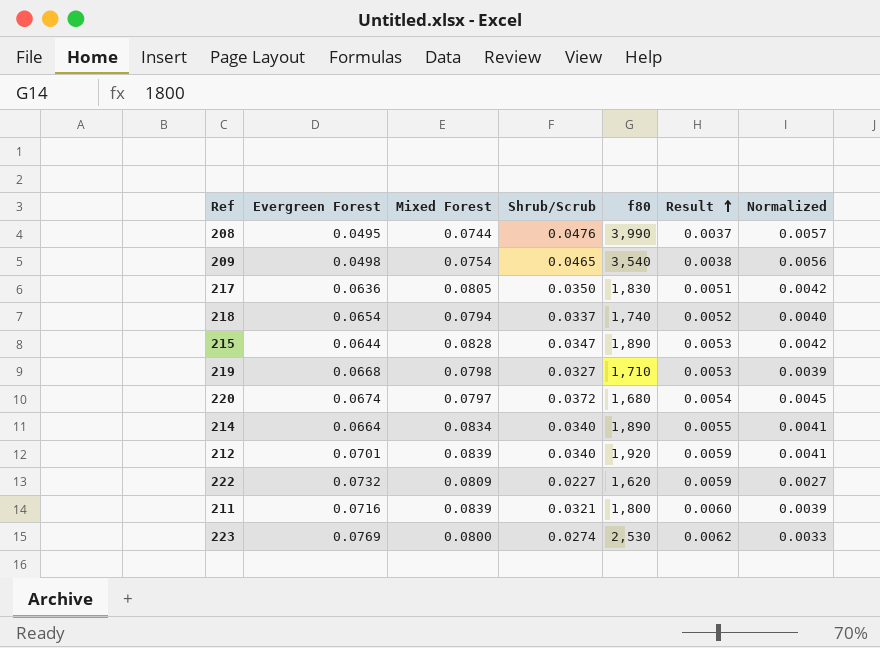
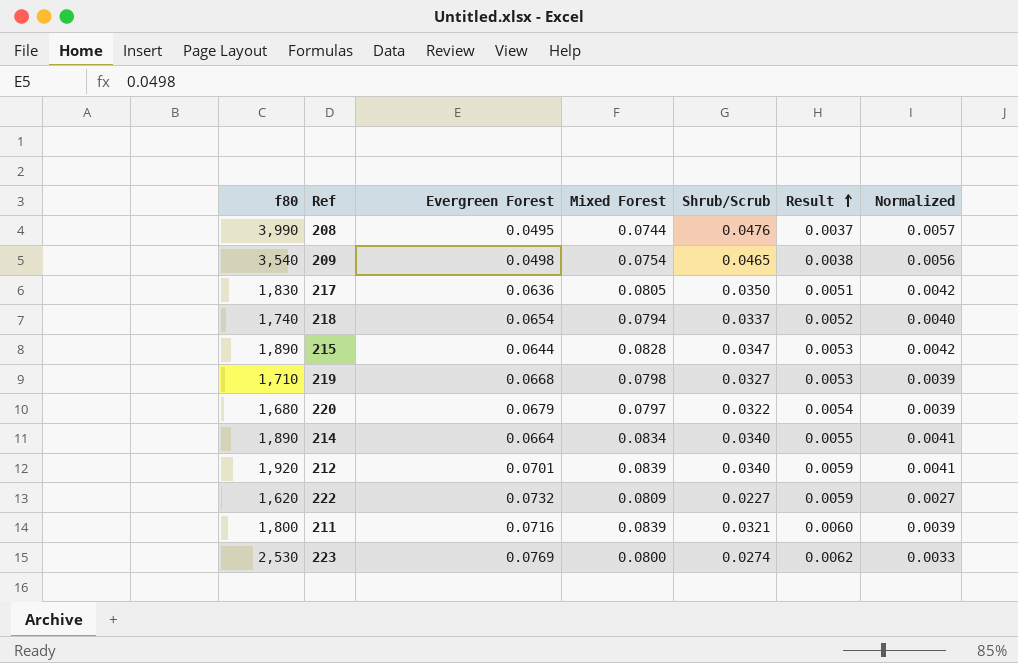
column f80 | position: 5 -> 1
220 | Evergreen Forest: 0.0674 -> 0.0679
220 | Shrub/Scrub: 0.0372 -> 0.0322
220 | Normalized: 0.0045 -> 0.0039

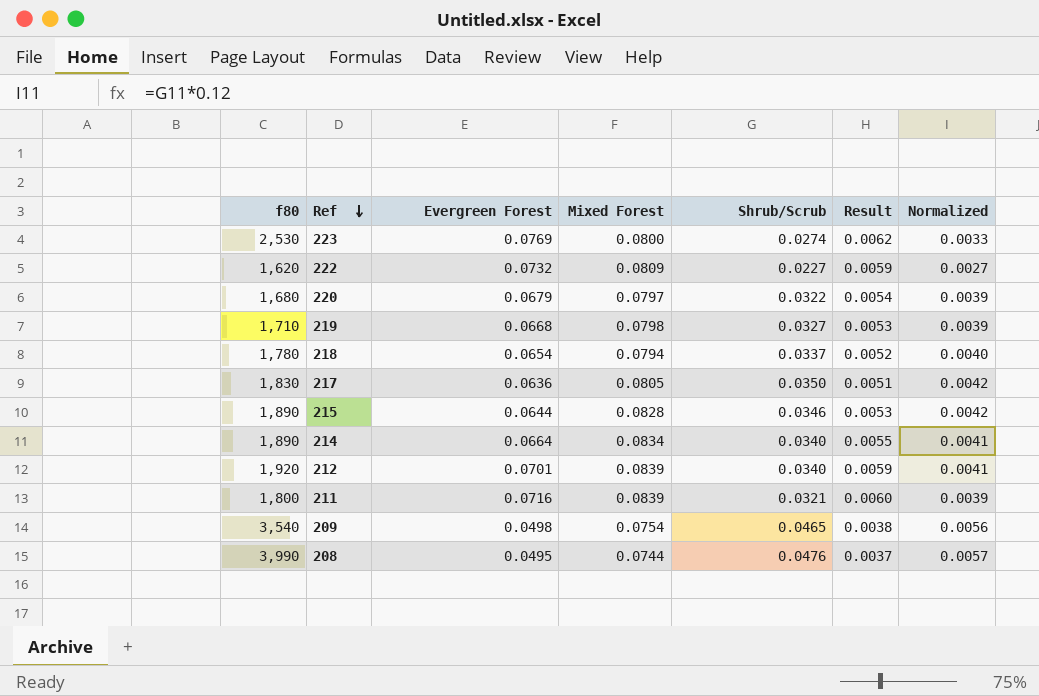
row order: Result ascending -> Ref descending
218 | f80: 1,740 -> 1,780
215 | Shrub/Scrub: 0.0347 -> 0.0346

